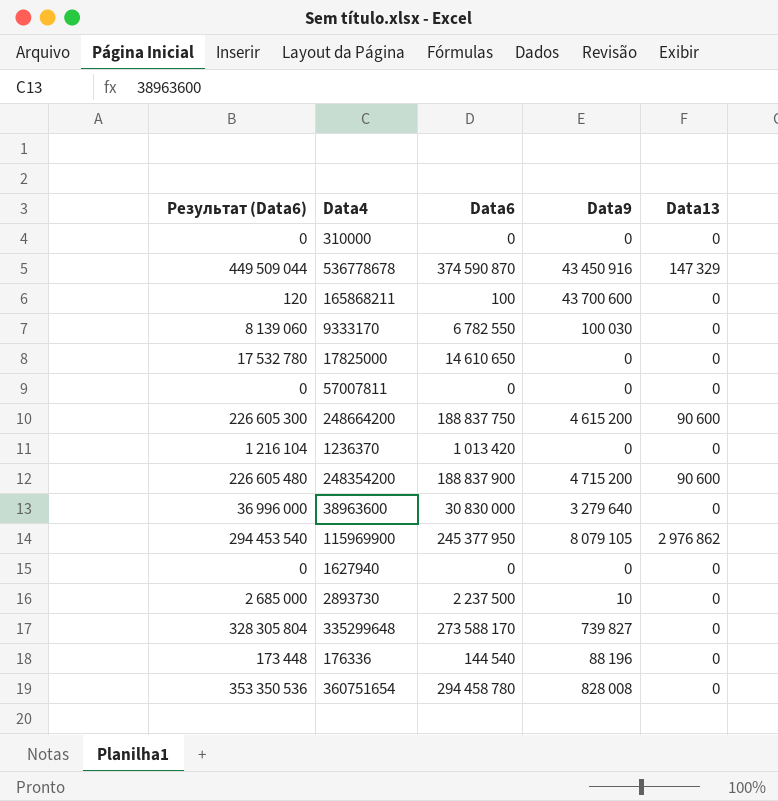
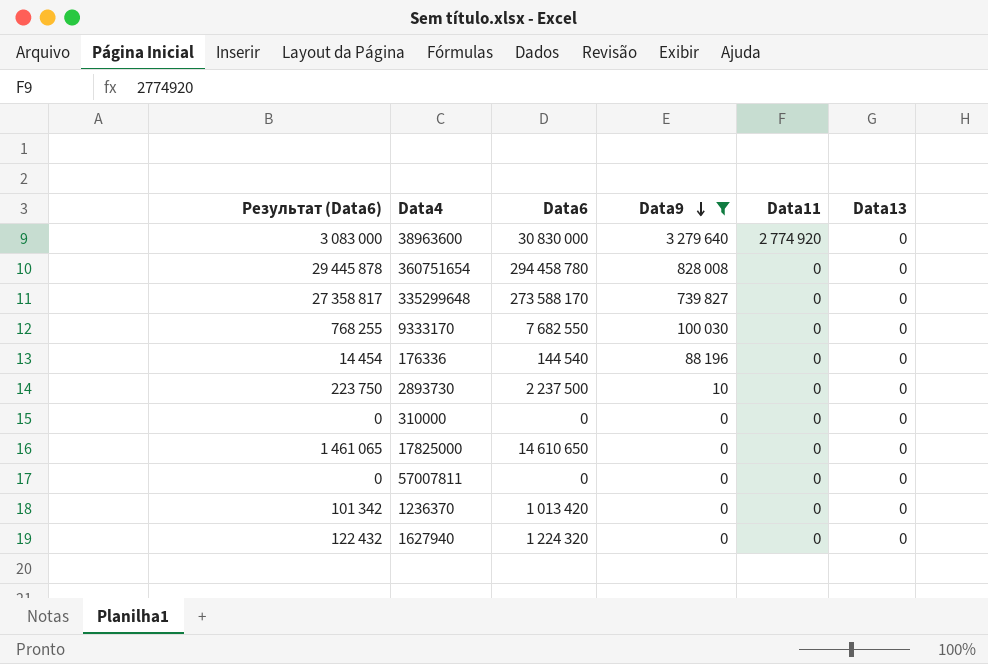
filter: none -> Data9 <= 3 279 640
row order: none -> Data9 descending
column Результат (Data6) | formula: [Data6] * 1,2 -> [Data6] * 0,1
column Data11 | position: none -> 5
9333170 | Data6: 6 782 550 -> 7 682 550
1627940 | Data6: 0 -> 1 224 320

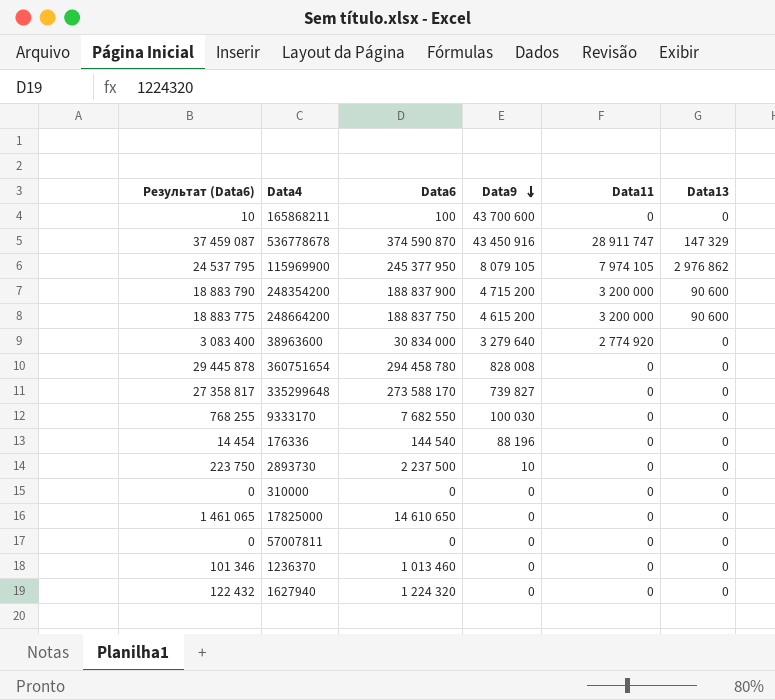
filter: Data9 <= 3 279 640 -> none
38963600 | Результат (Data6): 3 083 000 -> 3 083 400
38963600 | Data6: 30 830 000 -> 30 834 000
1236370 | Результат (Data6): 101 342 -> 101 346
1236370 | Data6: 1 013 420 -> 1 013 460

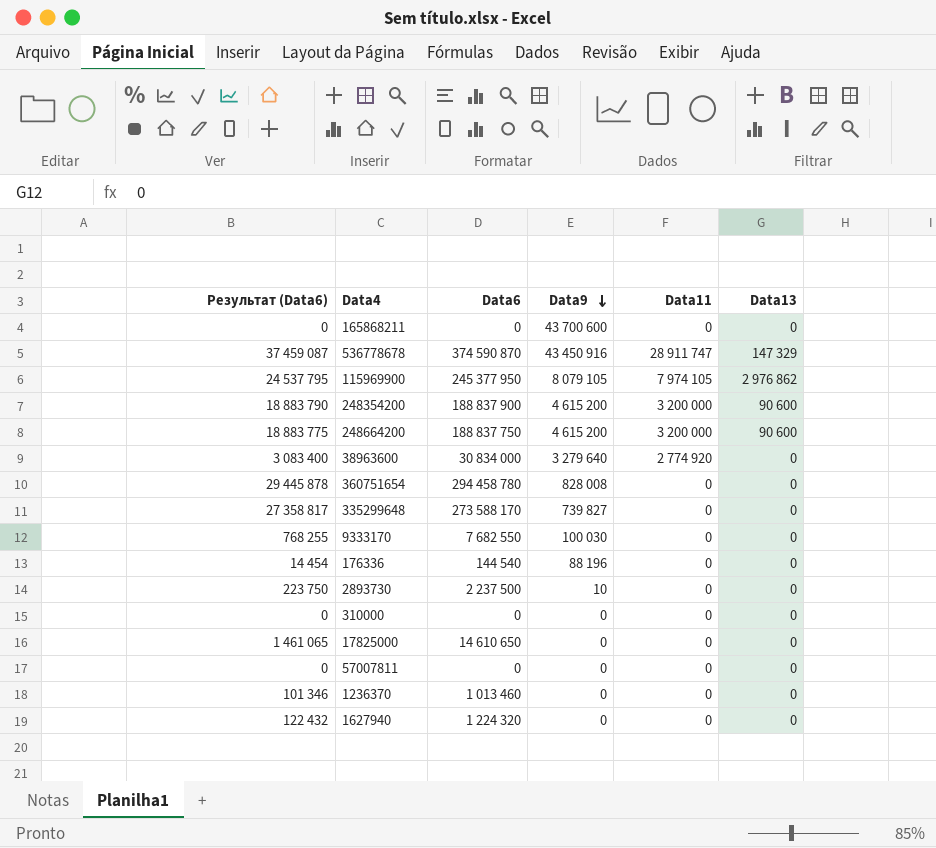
165868211 | Результат (Data6): 10 -> 0
165868211 | Data6: 100 -> 0
248354200 | Data9: 4 715 200 -> 4 615 200

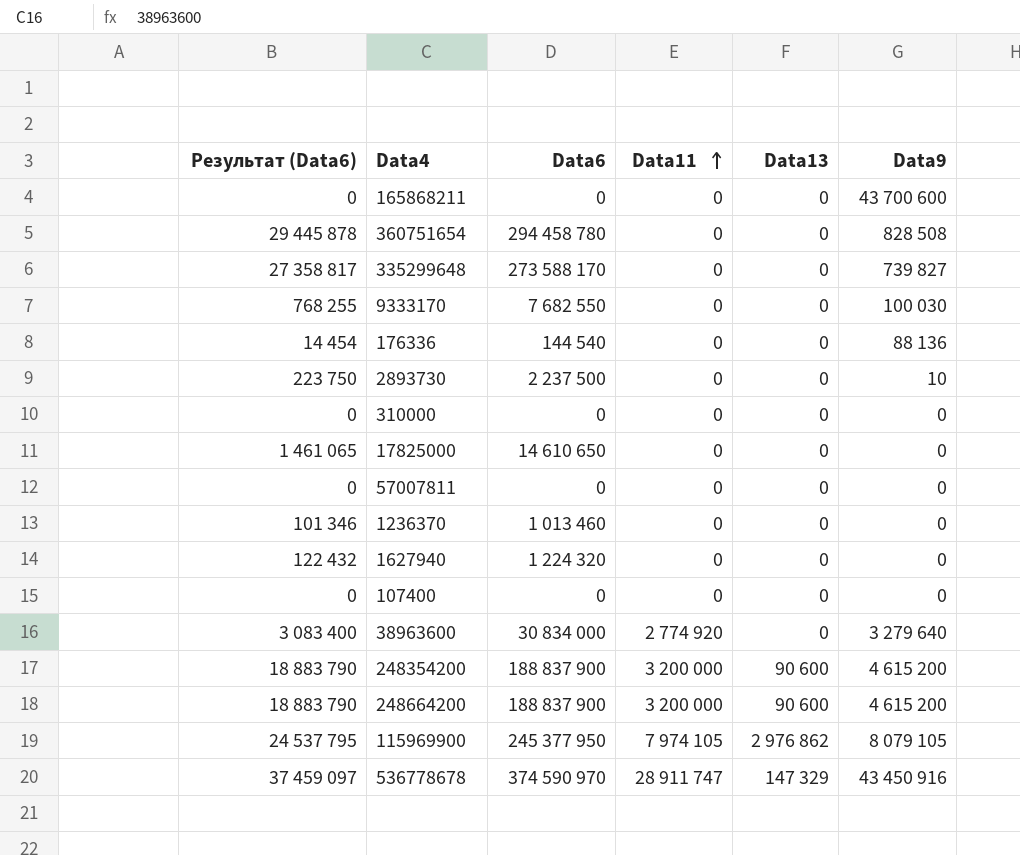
row order: Data9 descending -> Data11 ascending
column Data9 | position: 4 -> 6
360751654 | Data9: 828 008 -> 828 508
176336 | Data9: 88 196 -> 88 136
row 107400: none -> 0 | 0 | 0 | 0 | 0
248664200 | Результат (Data6): 18 883 775 -> 18 883 790
248664200 | Data6: 188 837 750 -> 188 837 900
536778678 | Результат (Data6): 37 459 087 -> 37 459 097
536778678 | Data6: 374 590 870 -> 374 590 970

